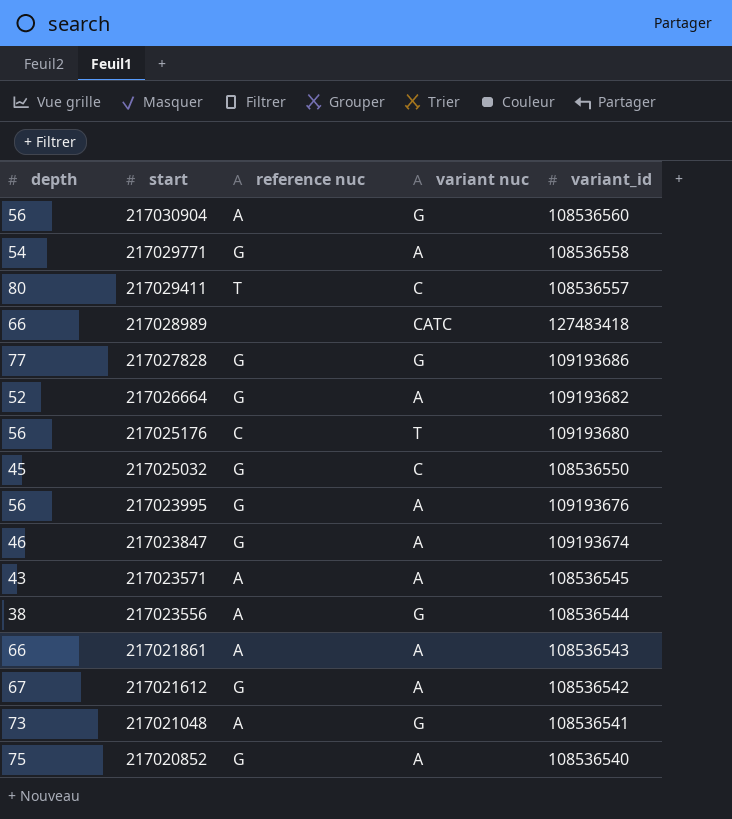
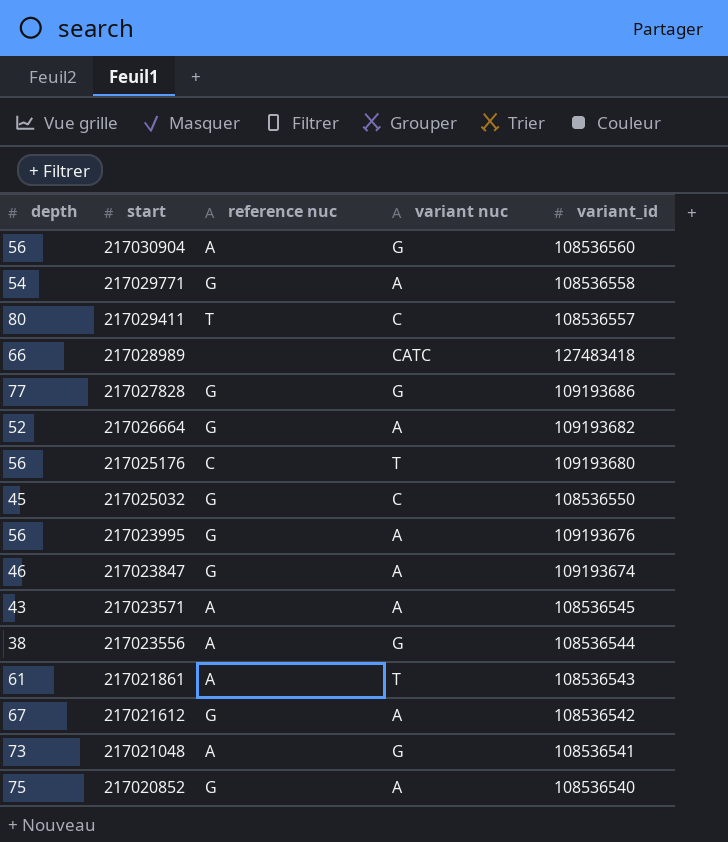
217021861 | depth: 66 -> 61
217021861 | variant nuc: A -> T

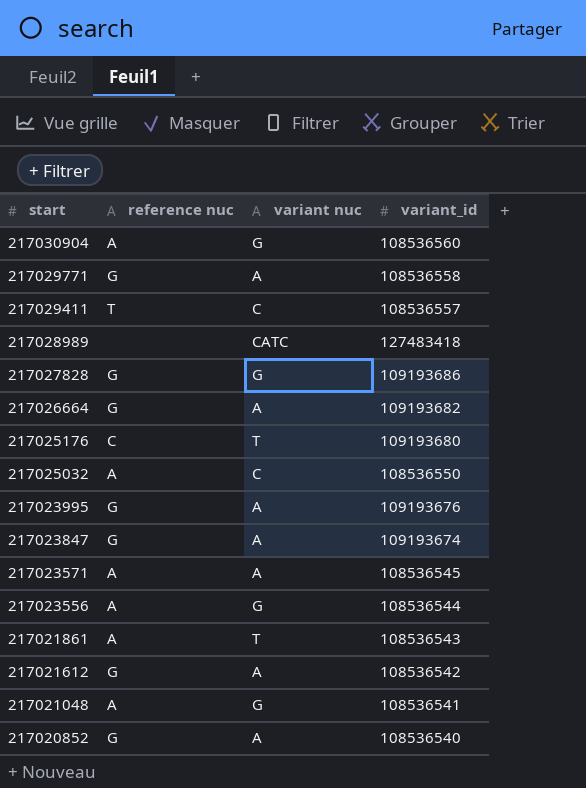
column depth | position: 1 -> none
217025032 | reference nuc: G -> A

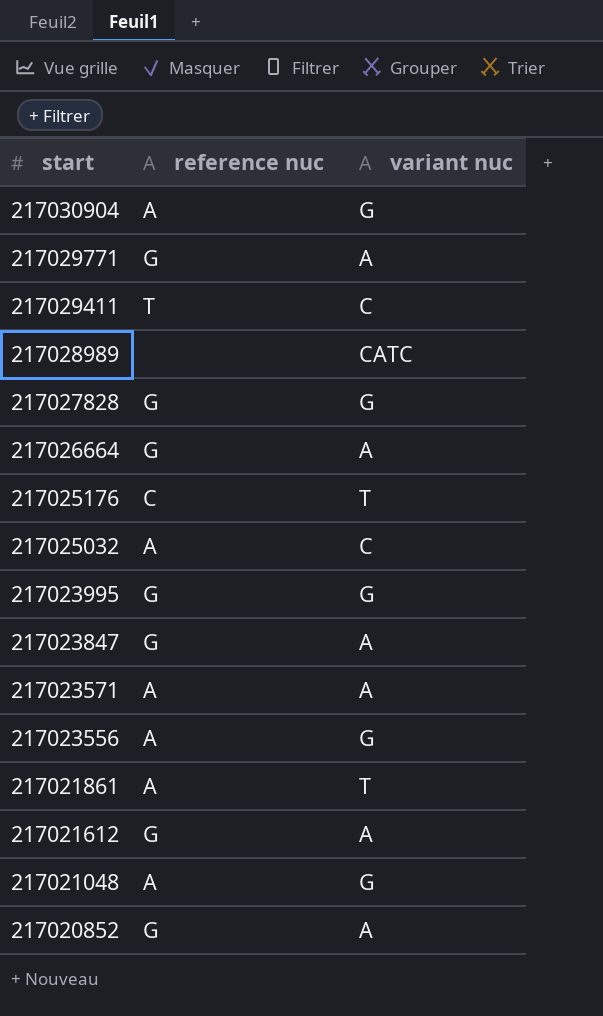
column variant_id | position: 4 -> none
217023995 | variant nuc: A -> G

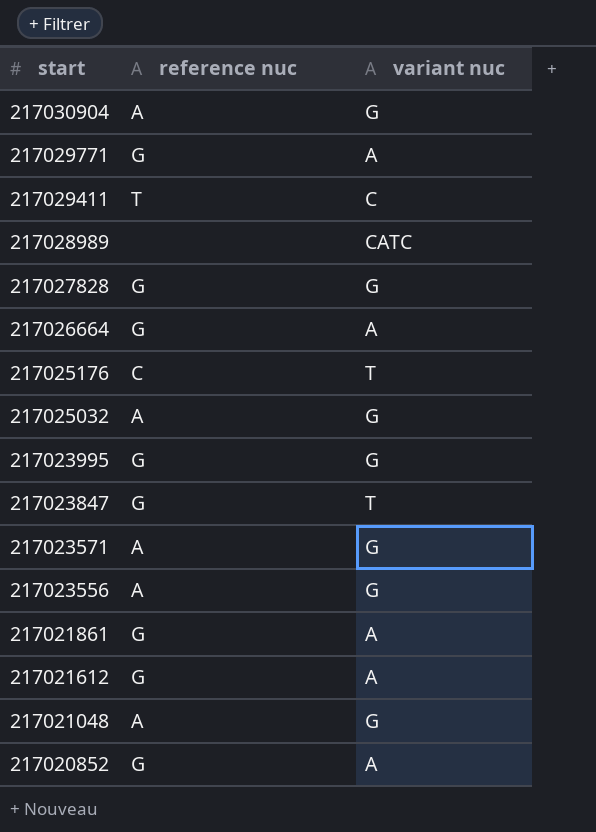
217025032 | variant nuc: C -> G
217023847 | variant nuc: A -> T
217023571 | variant nuc: A -> G
217021861 | reference nuc: A -> G
217021861 | variant nuc: T -> A

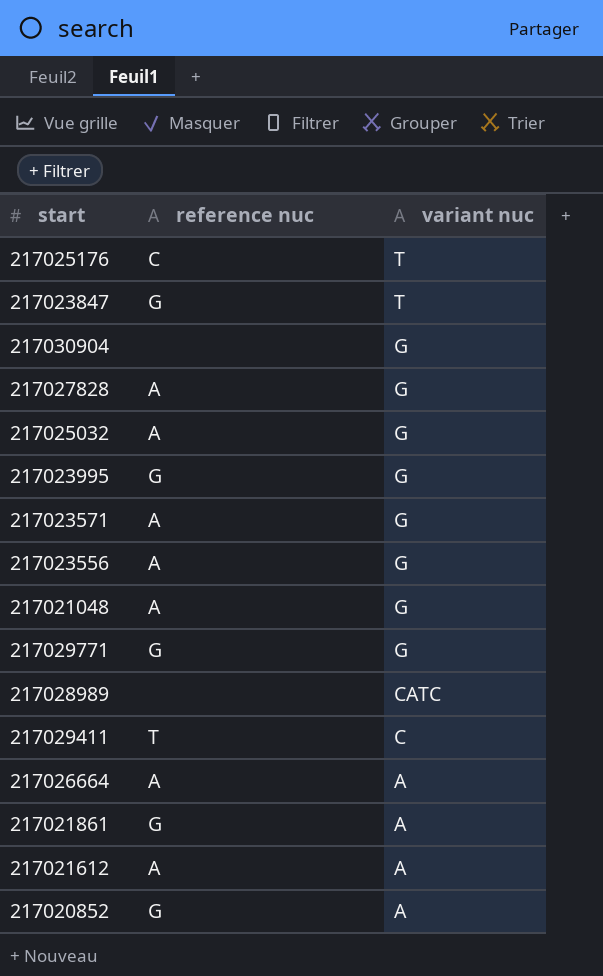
row order: start descending -> variant nuc descending
217030904 | reference nuc: A -> none
217027828 | reference nuc: G -> A
217029771 | variant nuc: A -> G
217026664 | reference nuc: G -> A
217021612 | reference nuc: G -> A

